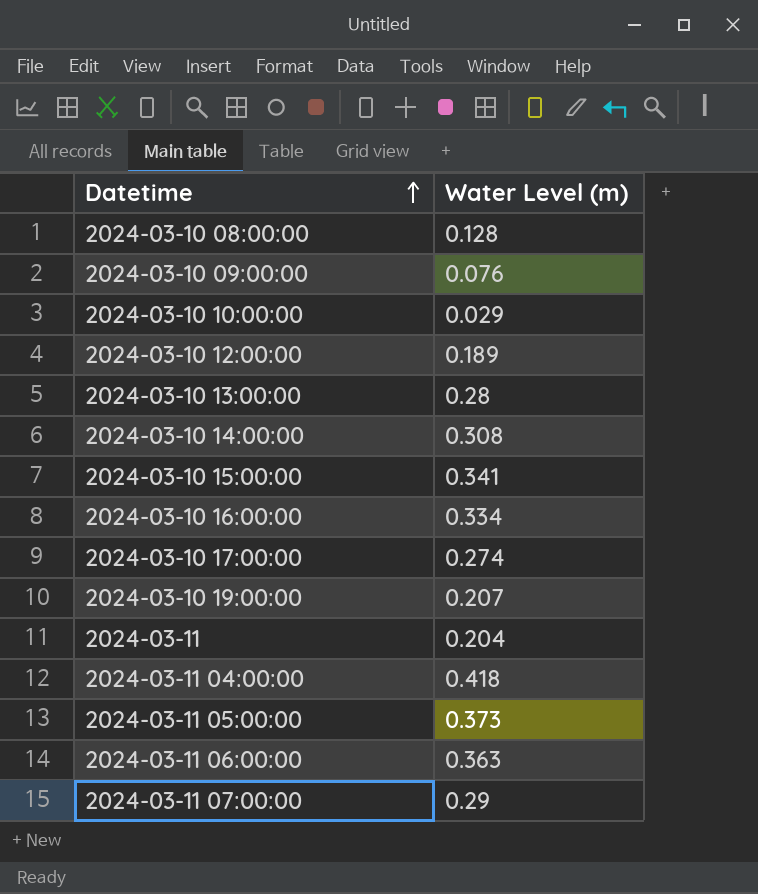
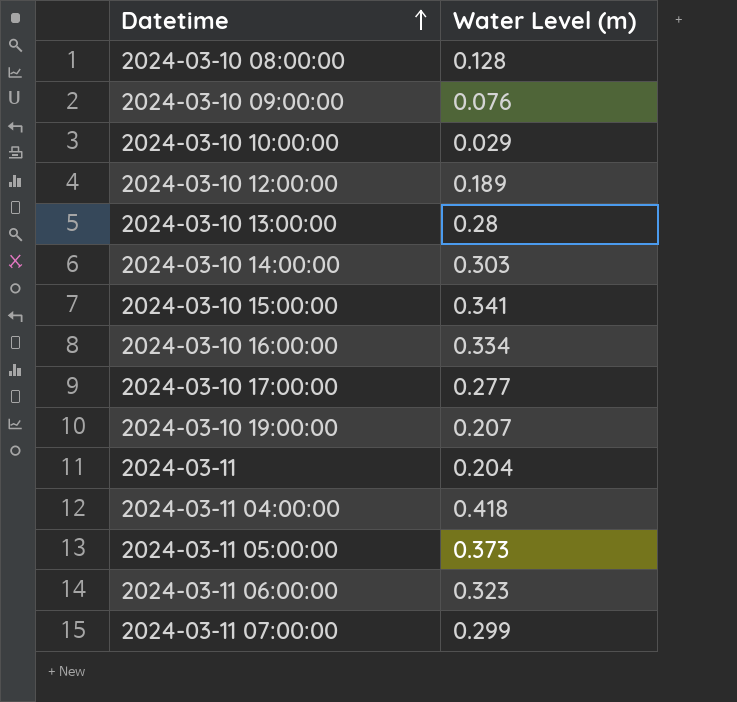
2024-03-10 14:00:00 | Water Level (m): 0.308 -> 0.303
2024-03-10 17:00:00 | Water Level (m): 0.274 -> 0.277
2024-03-11 06:00:00 | Water Level (m): 0.363 -> 0.323
2024-03-11 07:00:00 | Water Level (m): 0.29 -> 0.299

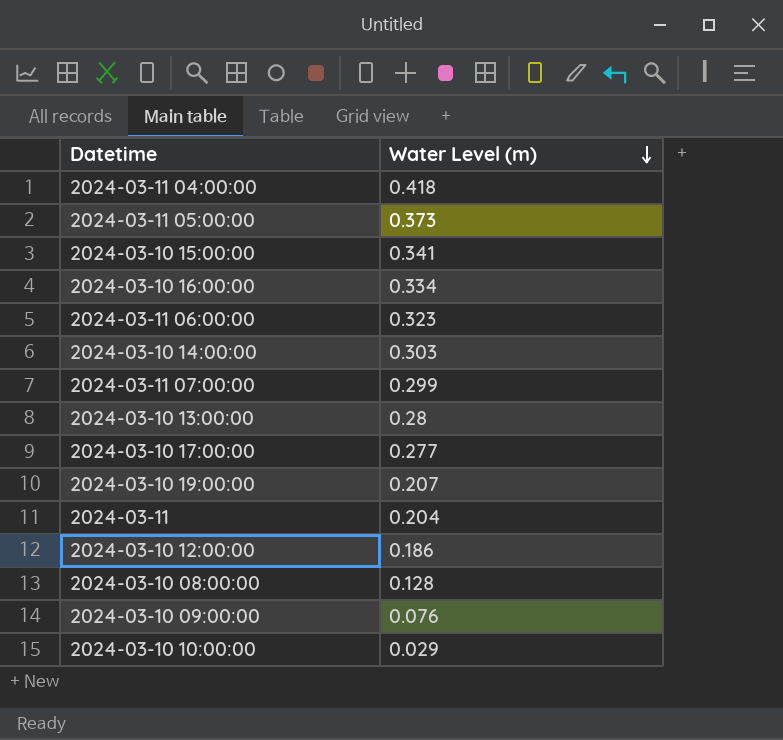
row order: Datetime ascending -> Water Level (m) descending
2024-03-10 12:00:00 | Water Level (m): 0.189 -> 0.186

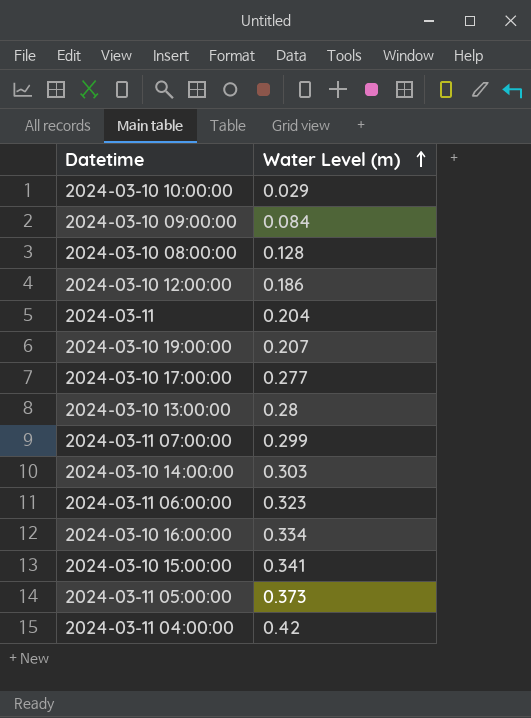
row order: Water Level (m) descending -> Water Level (m) ascending
2024-03-10 09:00:00 | Water Level (m): 0.076 -> 0.084
2024-03-11 04:00:00 | Water Level (m): 0.418 -> 0.42

